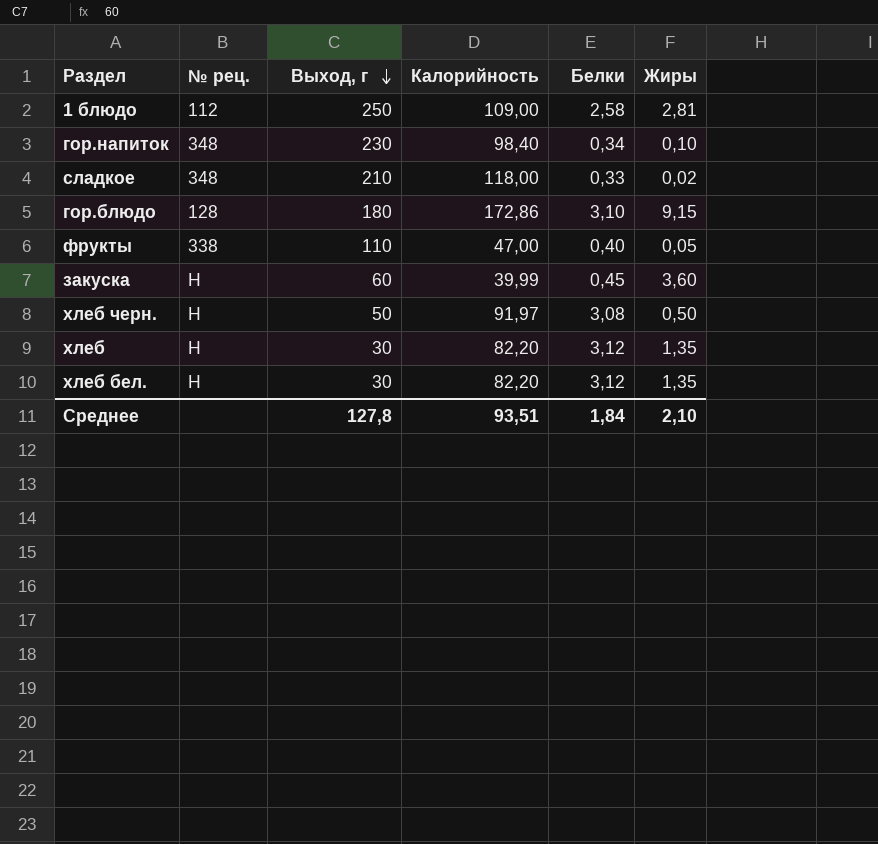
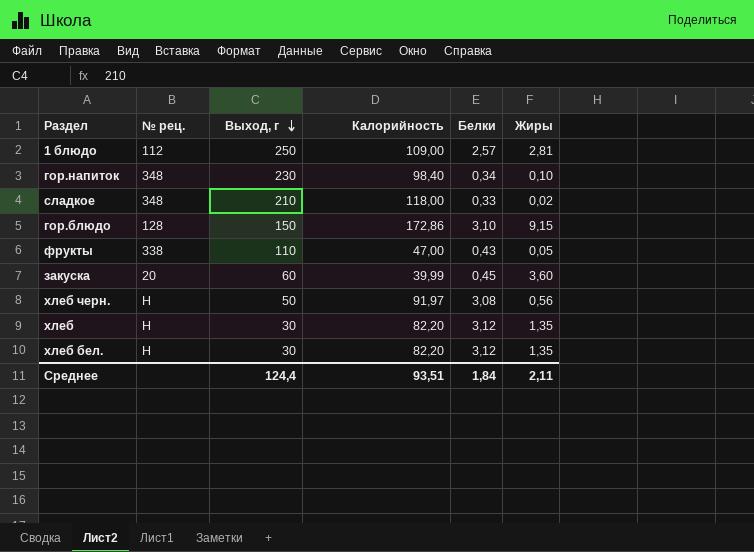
1 блюдо | Белки: 2,58 -> 2,57
гор.блюдо | Выход, г: 180 -> 150
фрукты | Белки: 0,40 -> 0,43
закуска | № рец.: Н -> 20
хлеб черн. | Жиры: 0,50 -> 0,56
Среднее | Выход, г: 127,8 -> 124,4
Среднее | Жиры: 2,10 -> 2,11

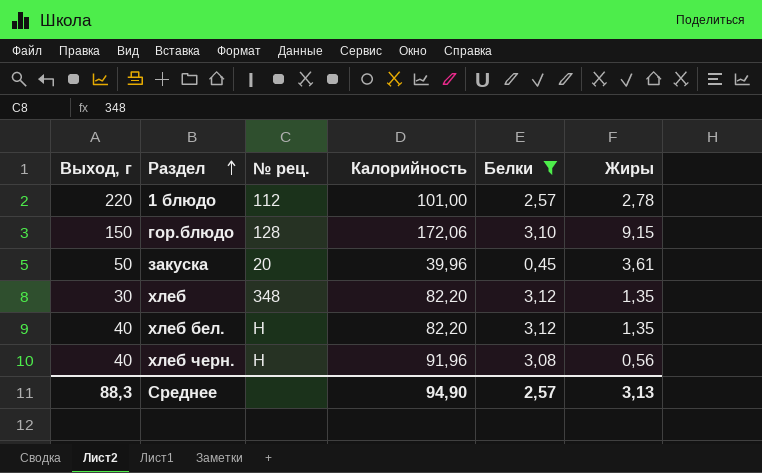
filter: none -> Белки >= 0,45
row order: Выход, г descending -> Раздел ascending
column Выход, г | position: 3 -> 1
1 блюдо | Выход, г: 250 -> 220
1 блюдо | Калорийность: 109,00 -> 101,00
1 блюдо | Жиры: 2,81 -> 2,78
гор.блюдо | Калорийность: 172,86 -> 172,06
закуска | Выход, г: 60 -> 50
закуска | Калорийность: 39,99 -> 39,96
закуска | Жиры: 3,60 -> 3,61
хлеб | № рец.: Н -> 348
хлеб бел. | Выход, г: 30 -> 40
хлеб черн. | Выход, г: 50 -> 40
хлеб черн. | Калорийность: 91,97 -> 91,96
Среднее | Выход, г: 124,4 -> 88,3
Среднее | Калорийность: 93,51 -> 94,90
Среднее | Белки: 1,84 -> 2,57
Среднее | Жиры: 2,11 -> 3,13

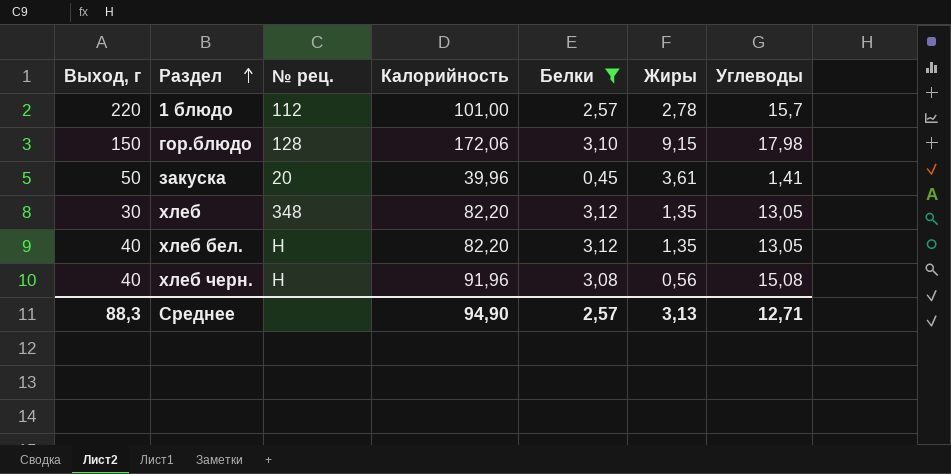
column Углеводы | position: none -> 7

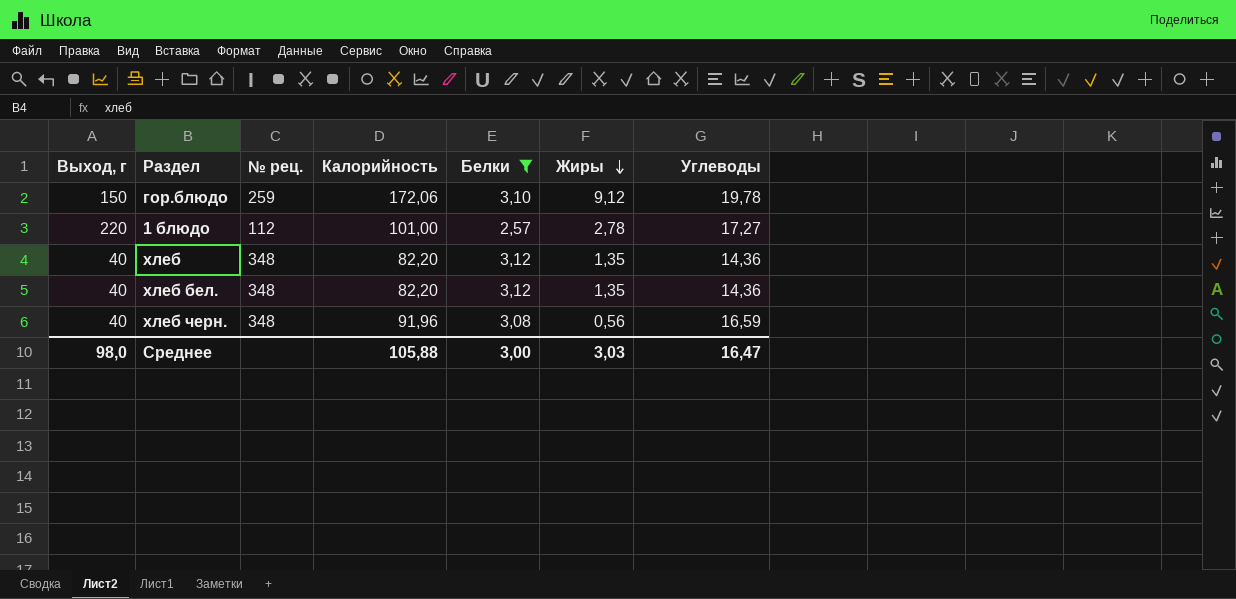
row order: Раздел ascending -> Жиры descending
row закуска: 50 | 20 | 39,96 | 0,45 | 3,61 | 1,41 -> none
гор.блюдо | № рец.: 128 -> 259
гор.блюдо | Жиры: 9,15 -> 9,12
гор.блюдо | Углеводы: 17,98 -> 19,78
1 блюдо | Углеводы: 15,7 -> 17,27
хлеб | Выход, г: 30 -> 40
хлеб | Углеводы: 13,05 -> 14,36
хлеб бел. | № рец.: Н -> 348
хлеб бел. | Углеводы: 13,05 -> 14,36
хлеб черн. | № рец.: Н -> 348
хлеб черн. | Углеводы: 15,08 -> 16,59
Среднее | Выход, г: 88,3 -> 98,0
Среднее | Калорийность: 94,90 -> 105,88
Среднее | Белки: 2,57 -> 3,00
Среднее | Жиры: 3,13 -> 3,03
Среднее | Углеводы: 12,71 -> 16,47

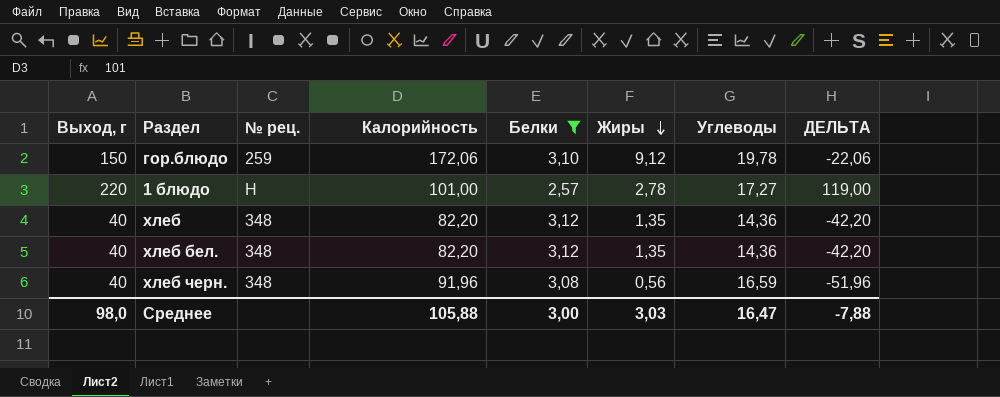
column ДЕЛЬТА | formula: none -> [Выход, г] - [Калорийность]
1 блюдо | № рец.: 112 -> Н

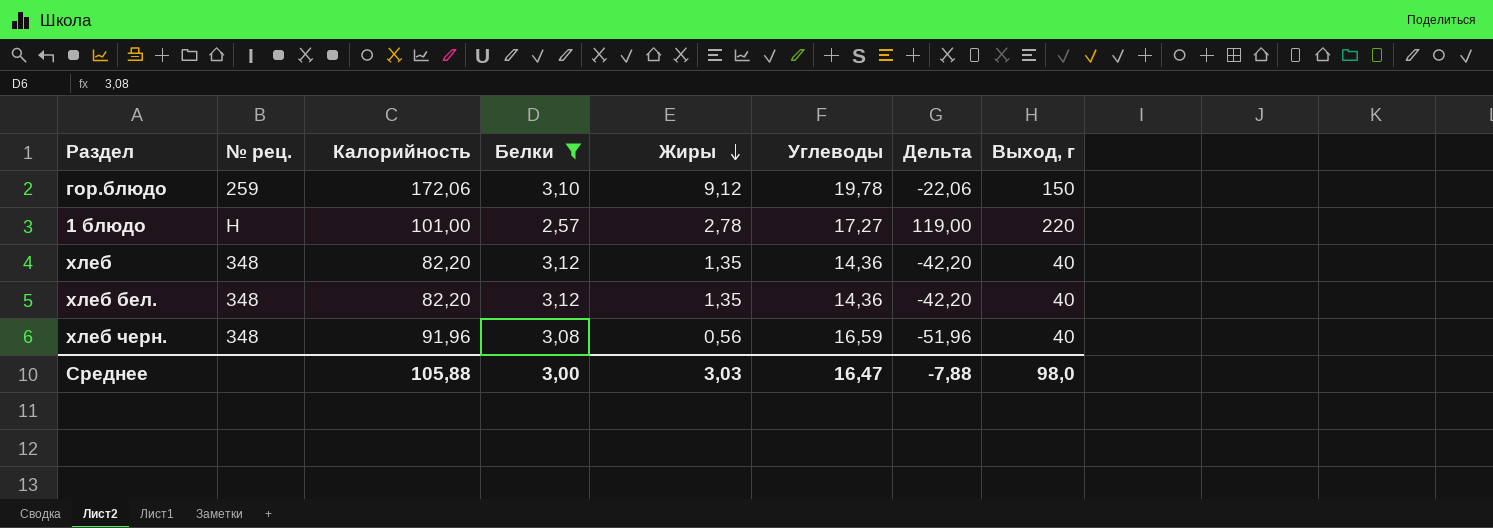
column name: ДЕЛЬТА -> Дельта
column Выход, г | position: 1 -> 8

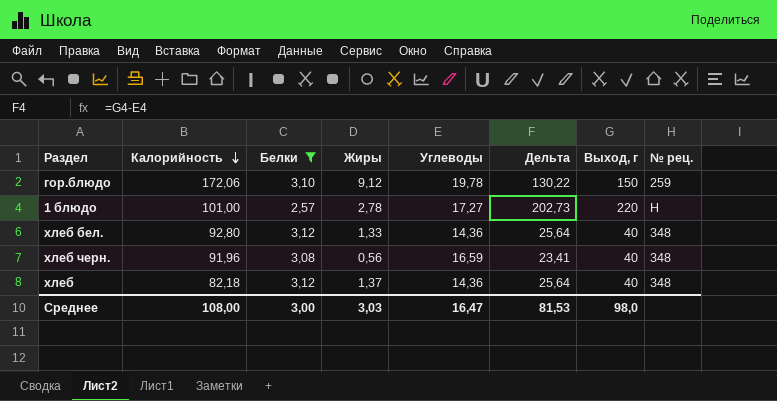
row order: Жиры descending -> Калорийность descending
column Дельта | formula: [Выход, г] - [Калорийность] -> [Выход, г] - [Углеводы]
column № рец. | position: 2 -> 8
хлеб бел. | Калорийность: 82,20 -> 92,80
хлеб бел. | Жиры: 1,35 -> 1,33
хлеб | Калорийность: 82,20 -> 82,18
хлеб | Жиры: 1,35 -> 1,37
Среднее | Калорийность: 105,88 -> 108,00
Среднее | Дельта: -7,88 -> 81,53

